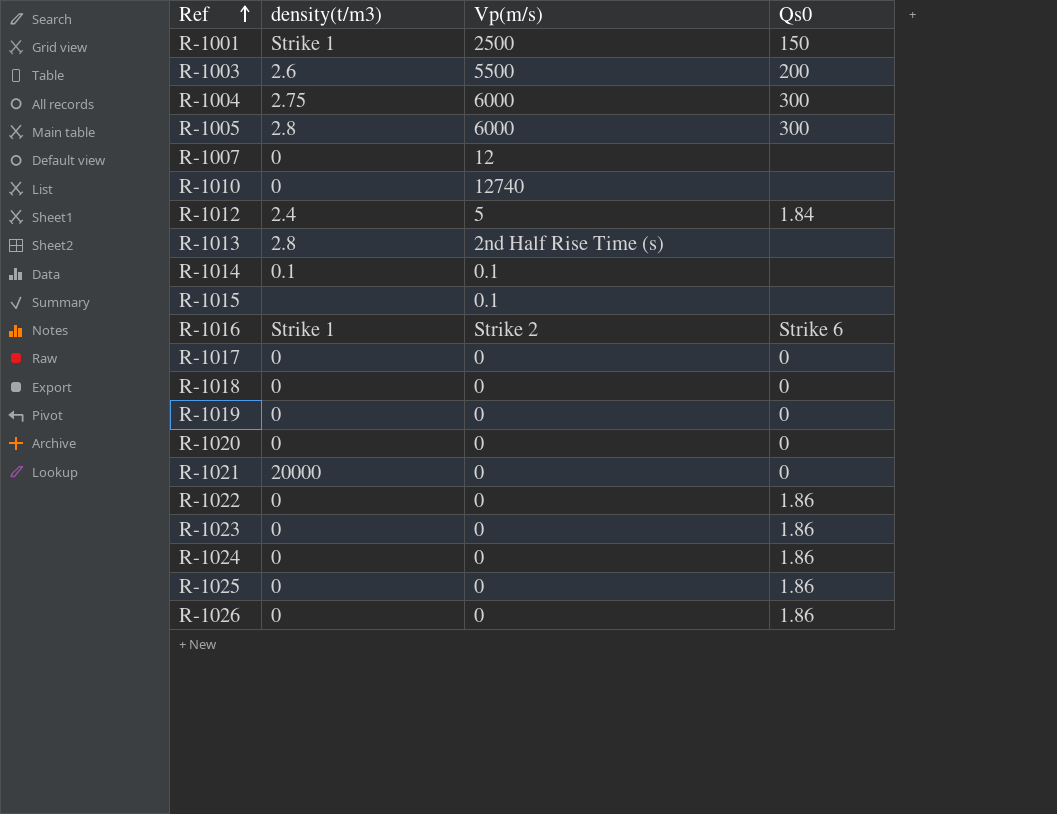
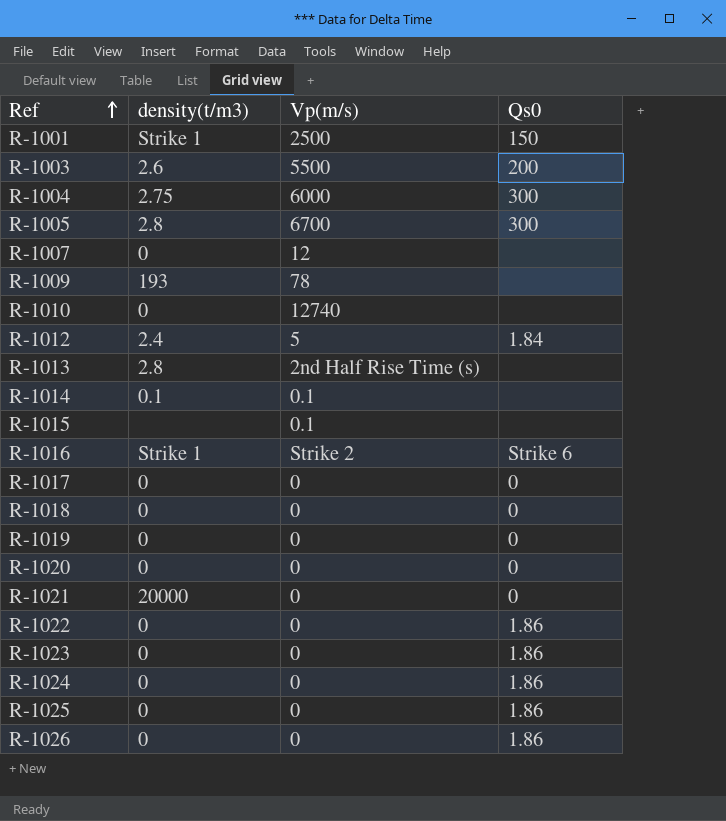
R-1005 | Vp(m/s): 6000 -> 6700
row R-1009: none -> 193 | 78 | none

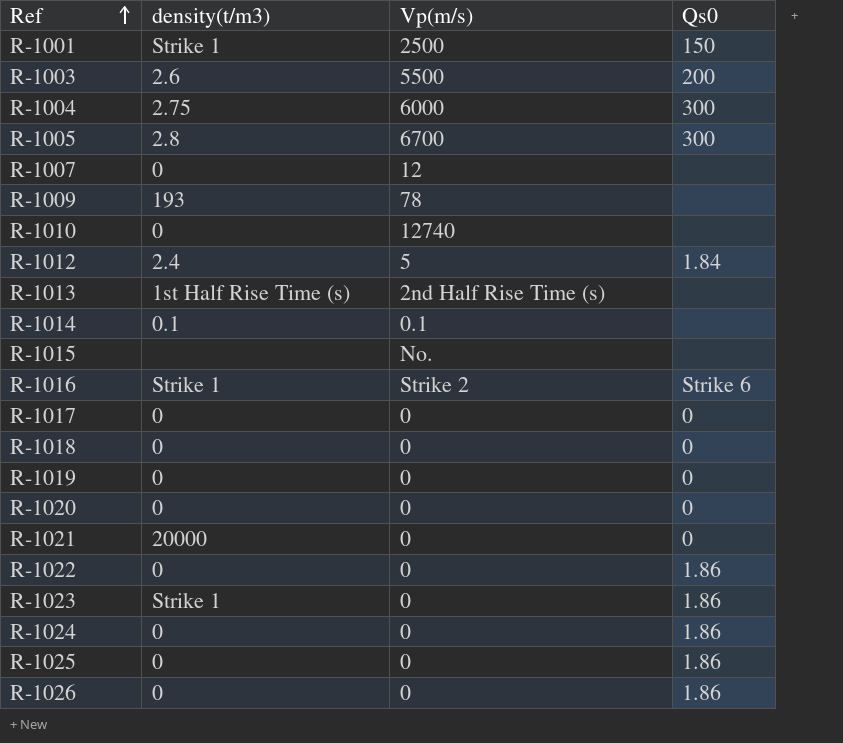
R-1013 | density(t/m3): 2.8 -> 1st Half Rise Time (s)
R-1015 | Vp(m/s): 0.1 -> No.
R-1023 | density(t/m3): 0 -> Strike 1

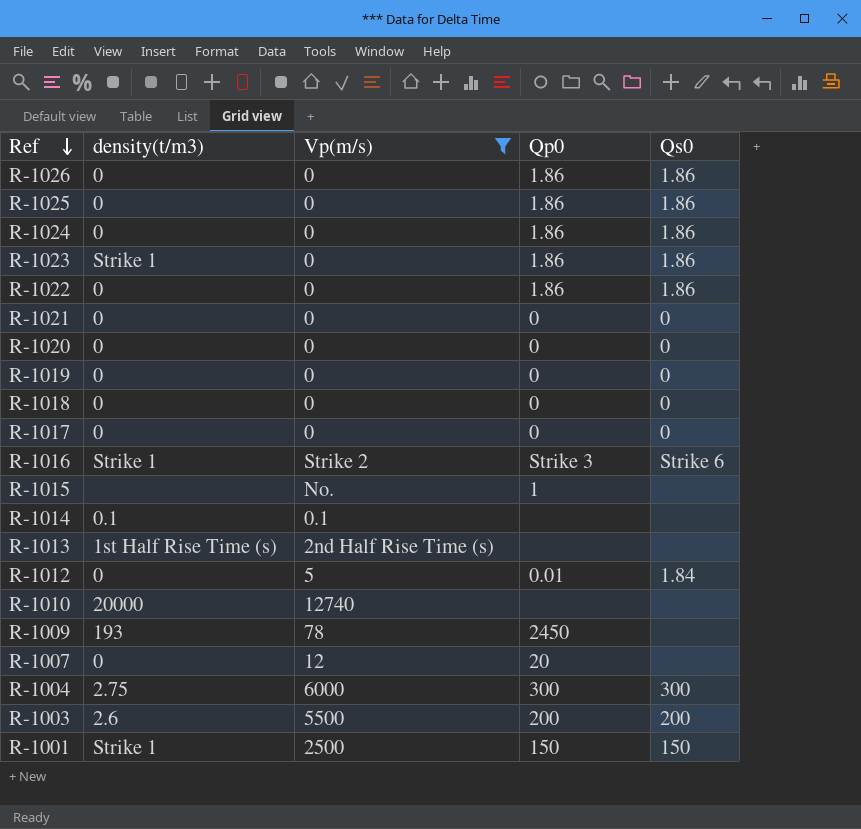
filter: none -> Vp(m/s) != 6700
row order: Ref ascending -> Ref descending
column Qp0 | position: none -> 4
R-1021 | density(t/m3): 20000 -> 0
R-1012 | density(t/m3): 2.4 -> 0
R-1010 | density(t/m3): 0 -> 20000

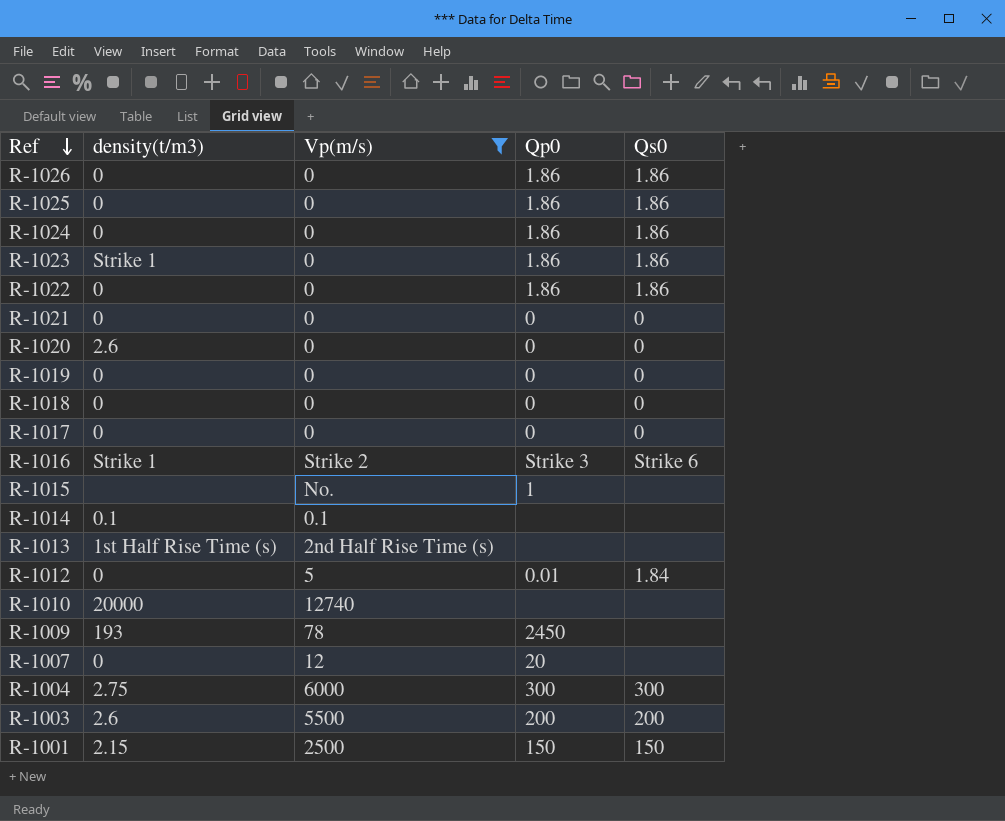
R-1020 | density(t/m3): 0 -> 2.6
R-1001 | density(t/m3): Strike 1 -> 2.15

